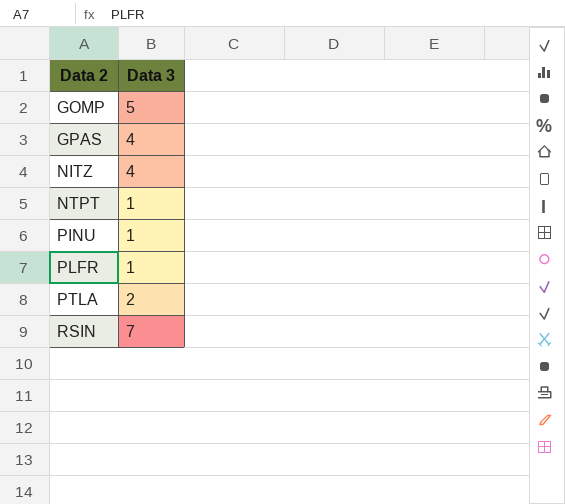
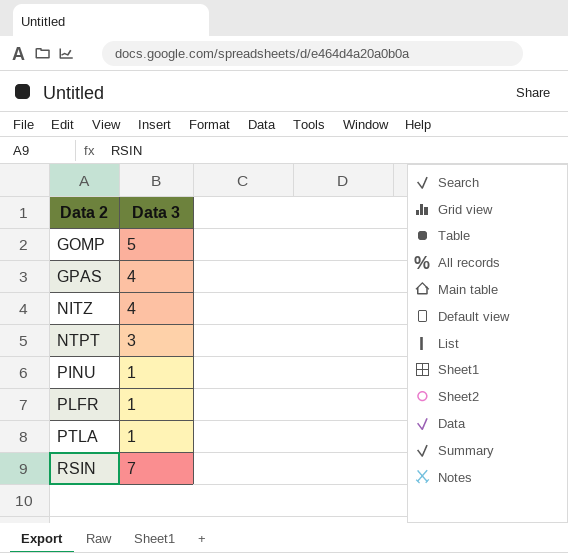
NTPT | Data 3: 1 -> 3
PTLA | Data 3: 2 -> 1

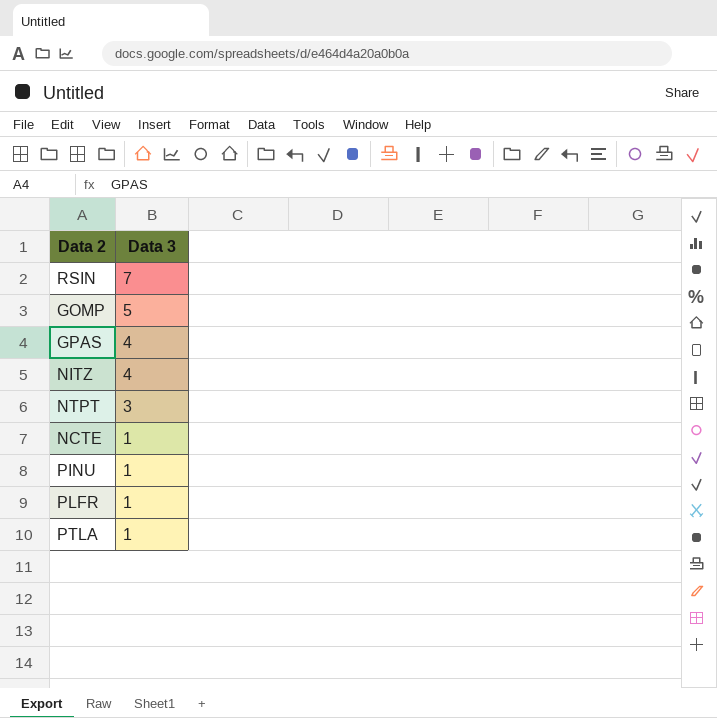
row order: Data 2 ascending -> Data 3 descending
row NCTE: none -> 1

